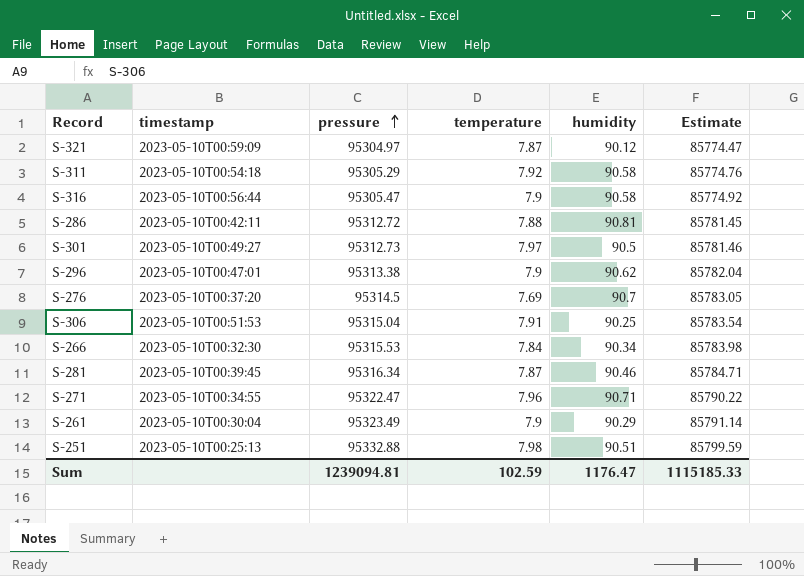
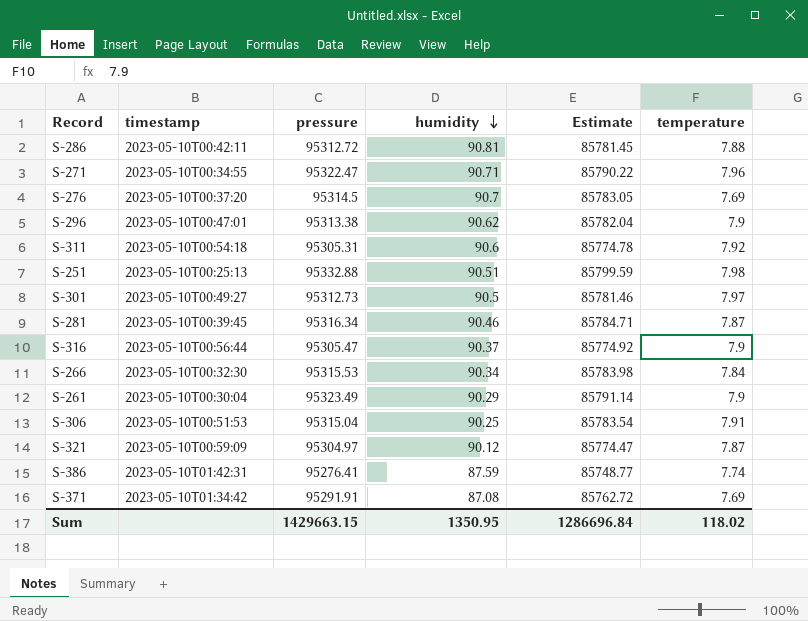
row order: pressure ascending -> humidity descending
column temperature | position: 4 -> 6
S-311 | pressure: 95305.29 -> 95305.31
S-311 | humidity: 90.58 -> 90.6
S-311 | Estimate: 85774.76 -> 85774.78
S-316 | humidity: 90.58 -> 90.37
row S-386: none -> 2023-05-10T01:42:31 | 95276.41 | 87.59 | 85748.77 | 7.74
row S-371: none -> 2023-05-10T01:34:42 | 95291.91 | 87.08 | 85762.72 | 7.69
Sum | pressure: 1239094.81 -> 1429663.15
Sum | humidity: 1176.47 -> 1350.95
Sum | Estimate: 1115185.33 -> 1286696.84
Sum | temperature: 102.59 -> 118.02

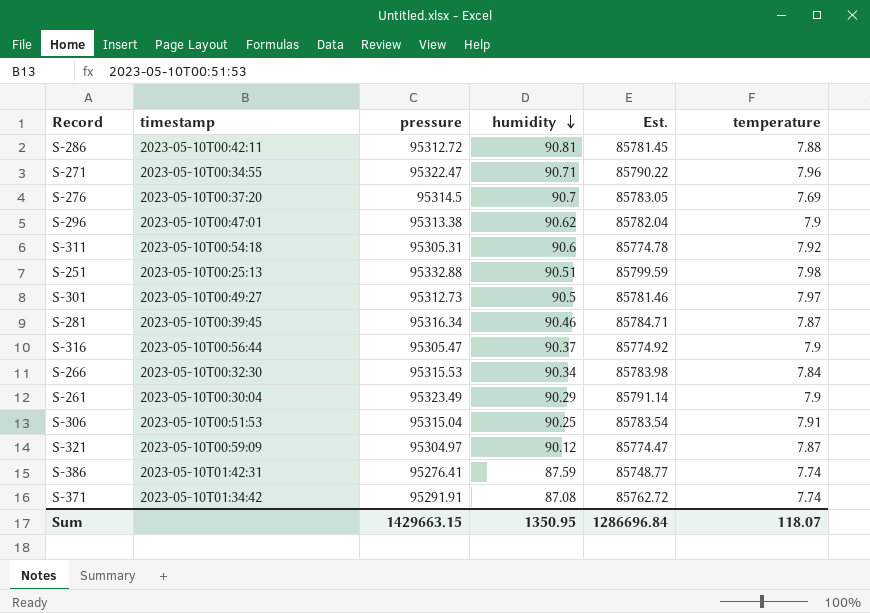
column name: Estimate -> Est.
S-371 | temperature: 7.69 -> 7.74
Sum | temperature: 118.02 -> 118.07

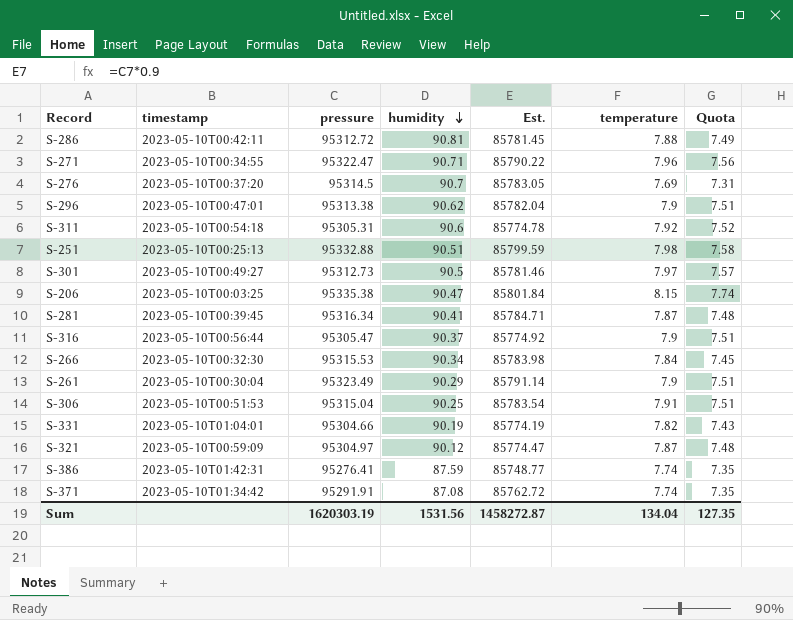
column Quota | formula: none -> [temperature] * 0.95
row S-206: none -> 2023-05-10T00:03:25 | 95335.38 | 90.47 | 85801.84 | 8.15 | 7.74
S-281 | humidity: 90.46 -> 90.41
row S-331: none -> 2023-05-10T01:04:01 | 95304.66 | 90.19 | 85774.19 | 7.82 | 7.43
Sum | pressure: 1429663.15 -> 1620303.19
Sum | humidity: 1350.95 -> 1531.56
Sum | Est.: 1286696.84 -> 1458272.87
Sum | temperature: 118.07 -> 134.04

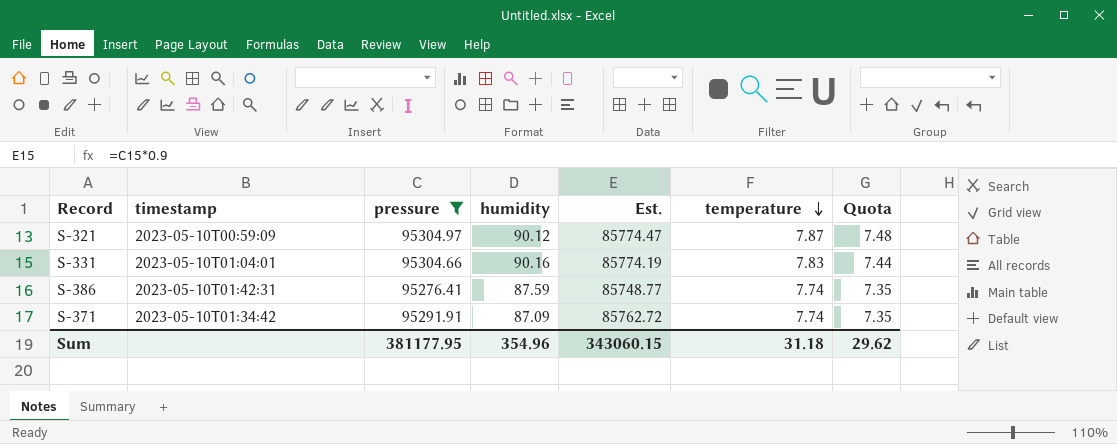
filter: none -> pressure <= 95304.97
row order: humidity descending -> temperature descending
S-331 | humidity: 90.19 -> 90.16
S-331 | temperature: 7.82 -> 7.83
S-331 | Quota: 7.43 -> 7.44
S-371 | humidity: 87.08 -> 87.09
Sum | pressure: 1620303.19 -> 381177.95
Sum | humidity: 1531.56 -> 354.96
Sum | Est.: 1458272.87 -> 343060.15
Sum | temperature: 134.04 -> 31.18
Sum | Quota: 127.35 -> 29.62

